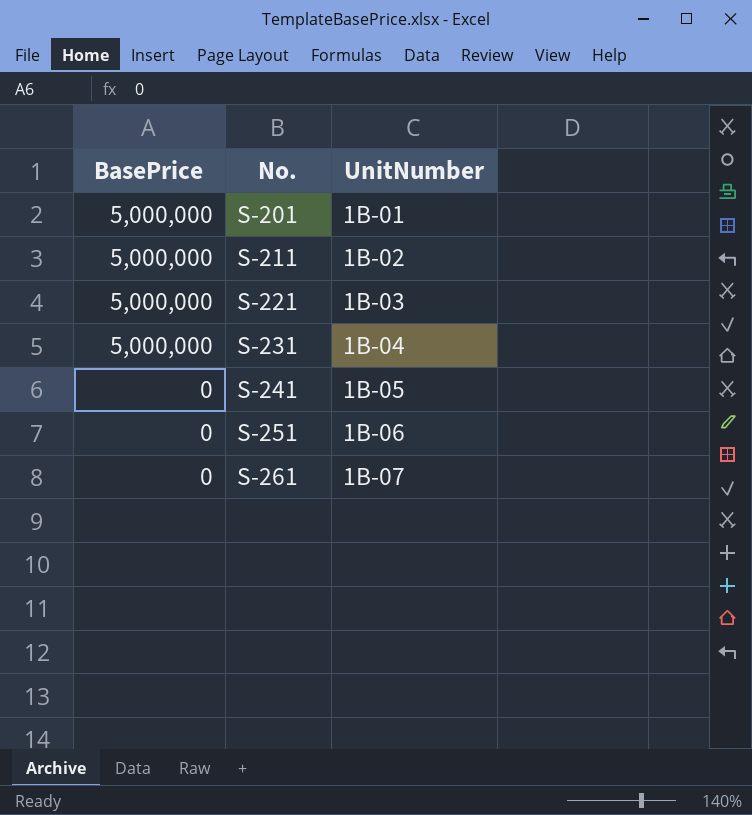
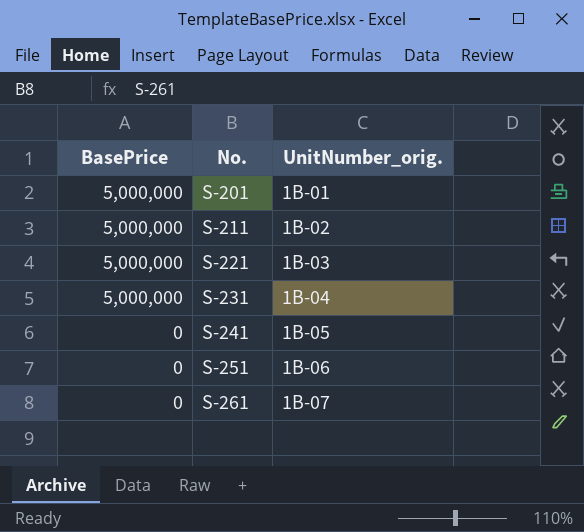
column name: UnitNumber -> UnitNumber_orig.

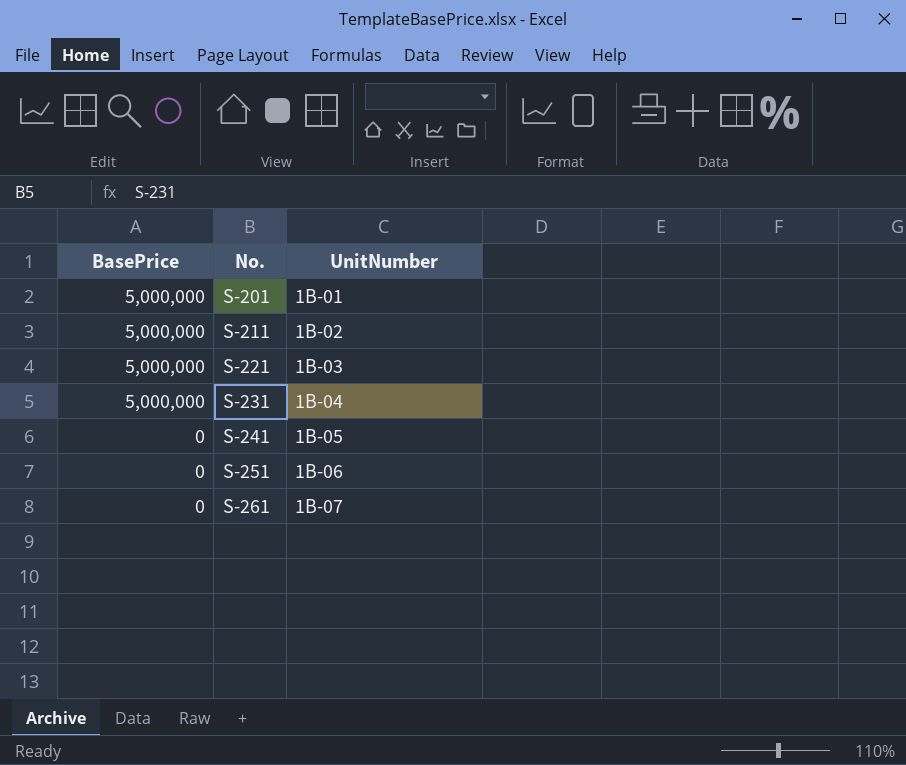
column name: UnitNumber_orig. -> UnitNumber

